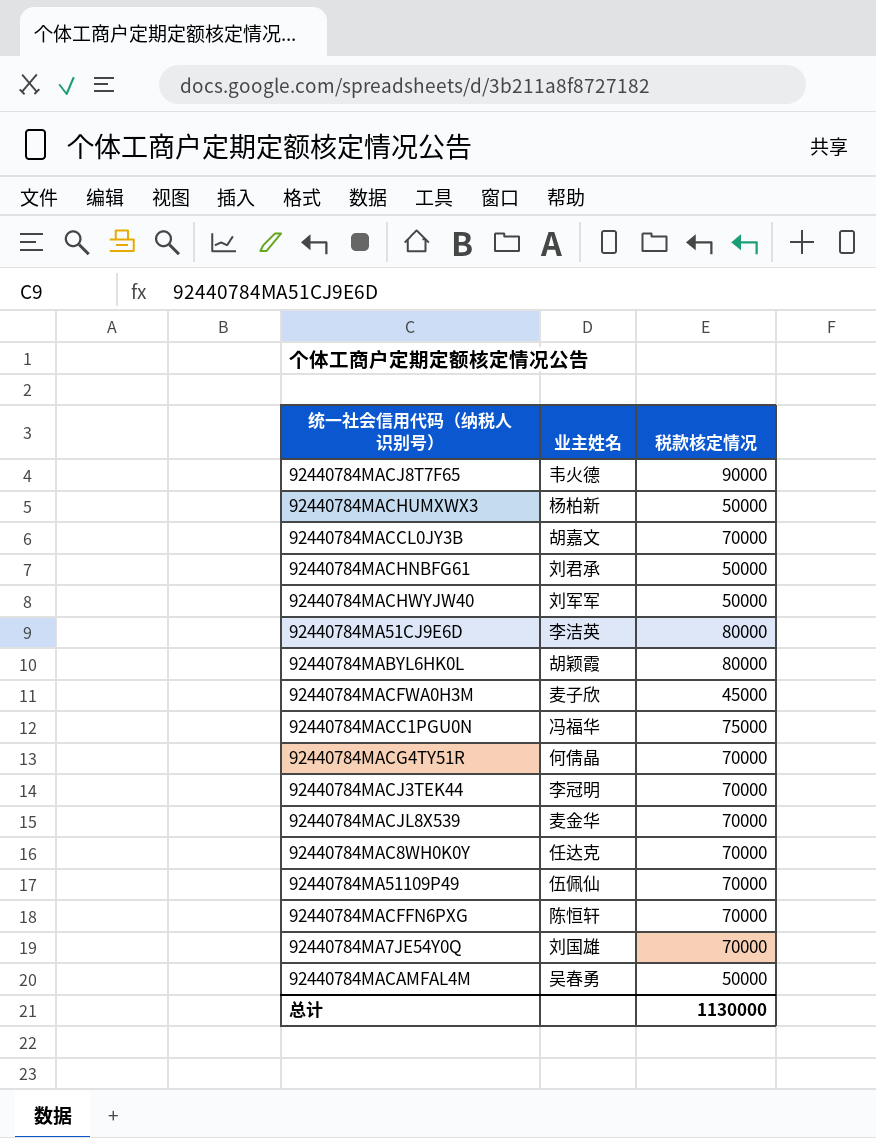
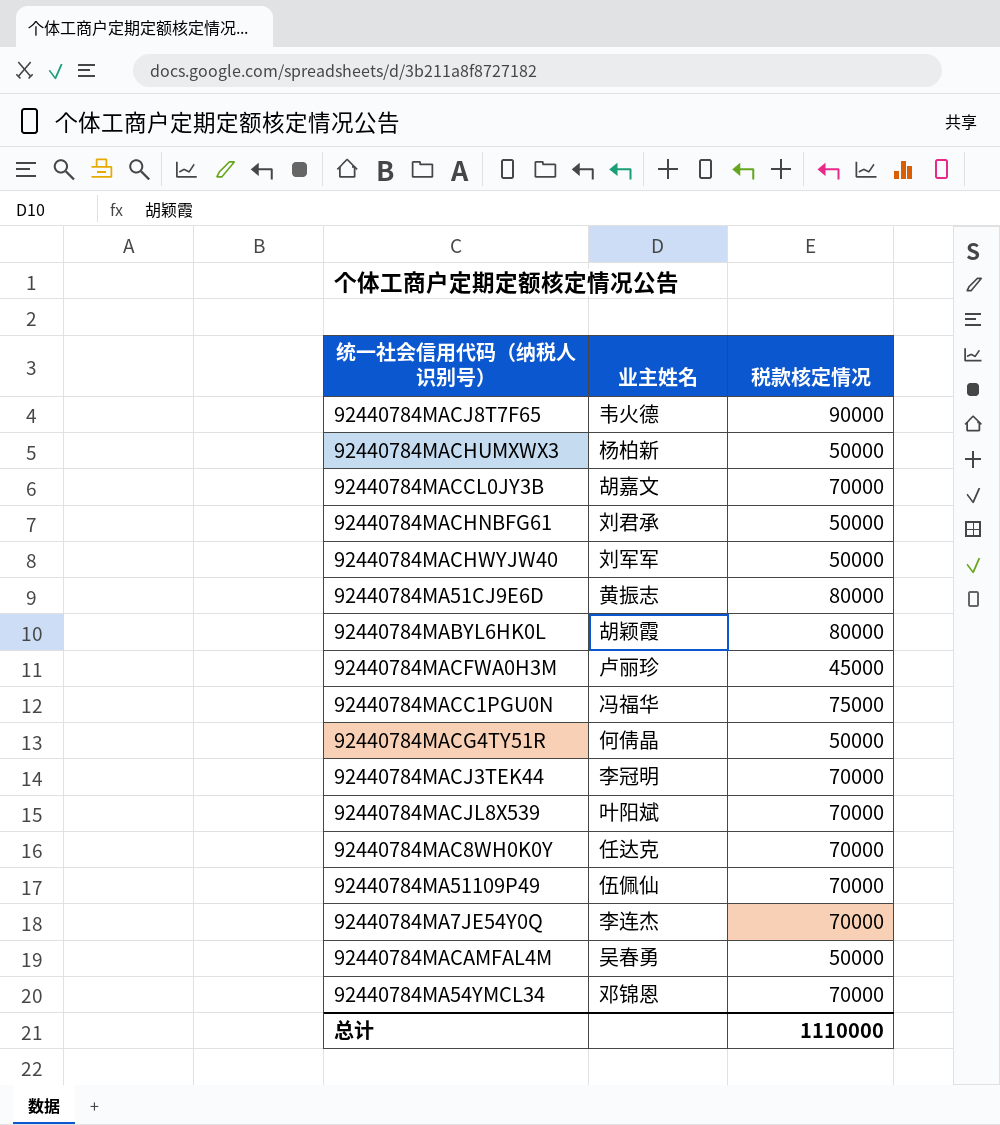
row 92440784MACFFN6PXG: 陈恒轩 | 70000 -> none
92440784MA51CJ9E6D | 业主姓名: 李洁英 -> 黄振志
92440784MACFWA0H3M | 业主姓名: 麦子欣 -> 卢丽珍
92440784MACG4TY51R | 税款核定情况: 70000 -> 50000
92440784MACJL8X539 | 业主姓名: 麦金华 -> 叶阳斌
92440784MA7JE54Y0Q | 业主姓名: 刘国雄 -> 李连杰
row 92440784MA54YMCL34: none -> 邓锦恩 | 70000
总计 | 税款核定情况: 1130000 -> 1110000

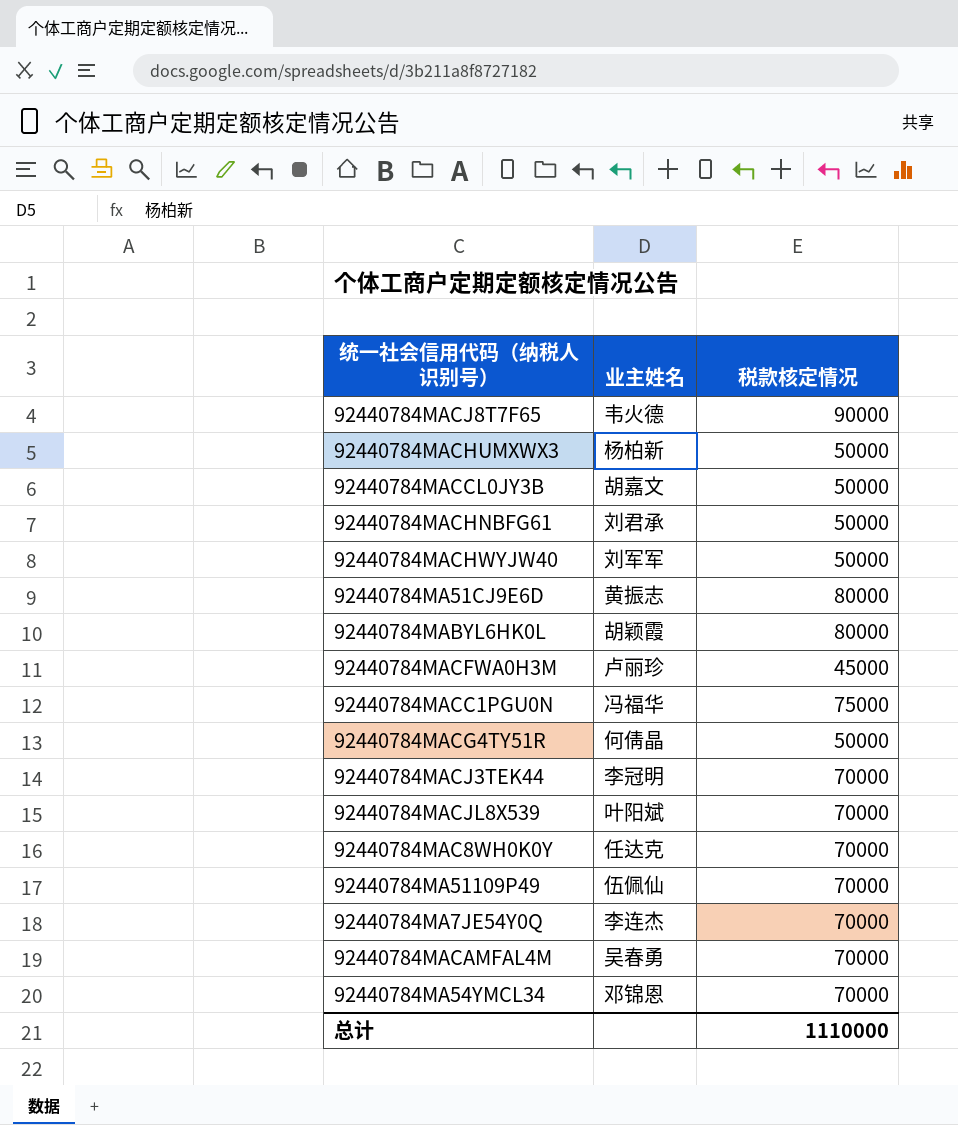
92440784MACCL0JY3B | 税款核定情况: 70000 -> 50000
92440784MACAMFAL4M | 税款核定情况: 50000 -> 70000

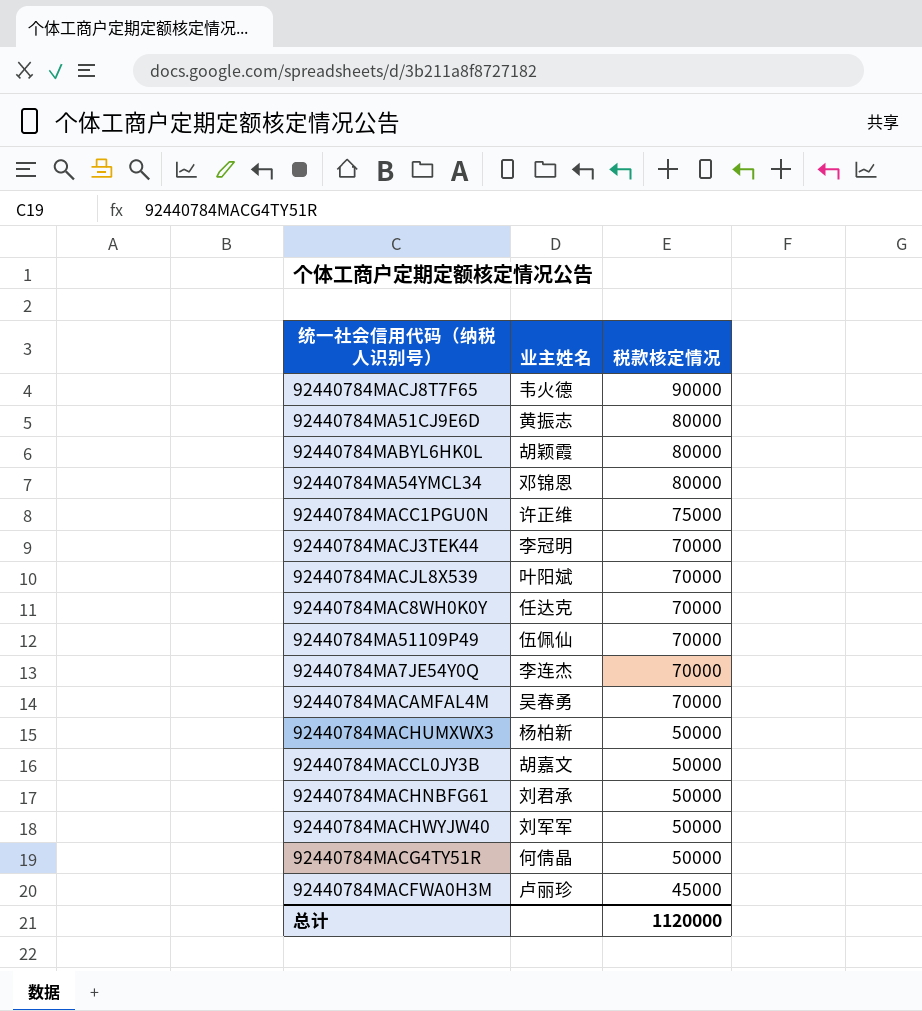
row order: none -> 税款核定情况 descending
92440784MA54YMCL34 | 税款核定情况: 70000 -> 80000
92440784MACC1PGU0N | 业主姓名: 冯福华 -> 许正维
总计 | 税款核定情况: 1110000 -> 1120000

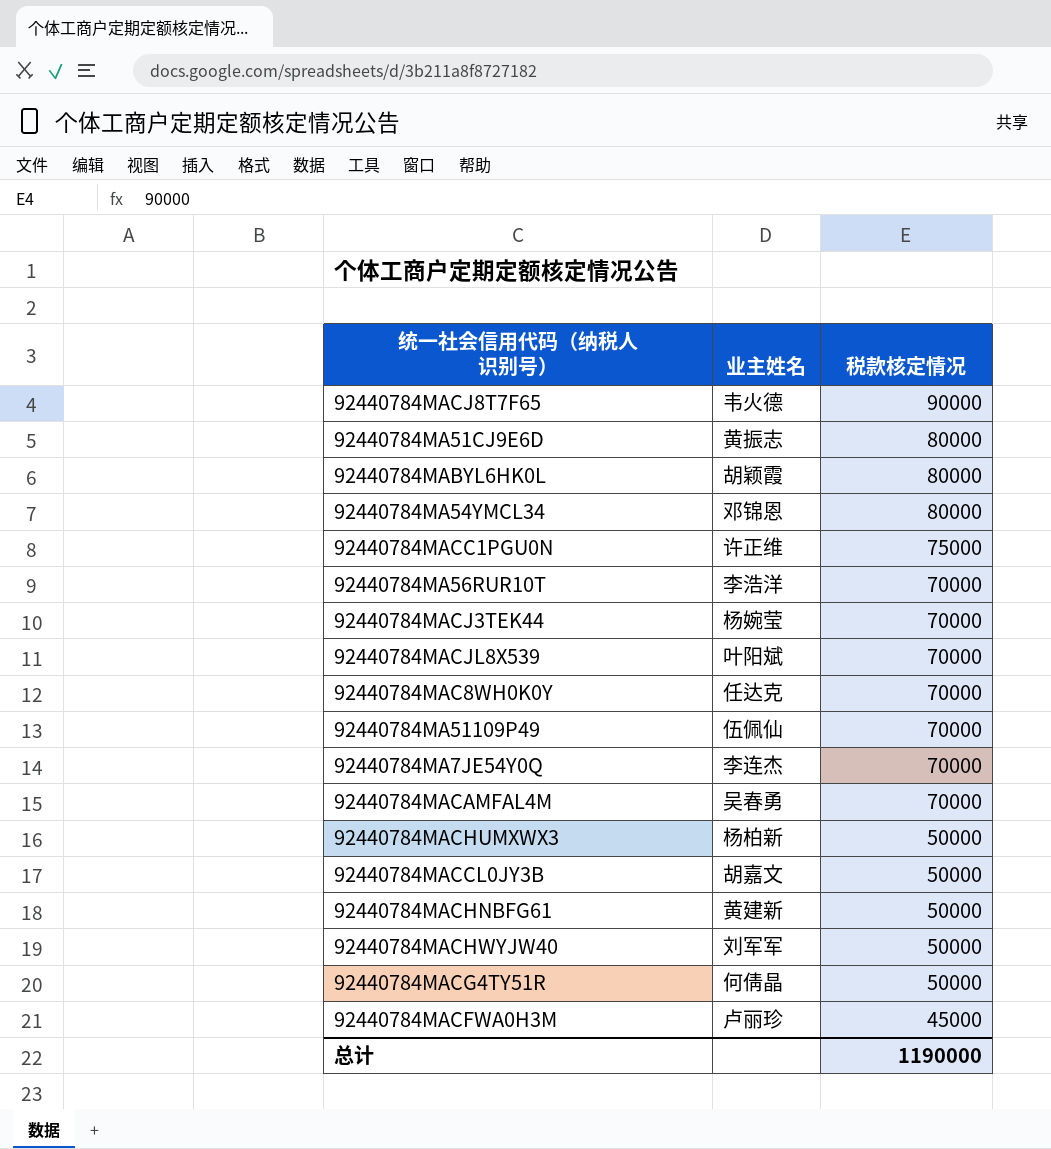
row 92440784MA56RUR10T: none -> 李浩洋 | 70000
92440784MACJ3TEK44 | 业主姓名: 李冠明 -> 杨婉莹
92440784MACHNBFG61 | 业主姓名: 刘君承 -> 黄建新
总计 | 税款核定情况: 1120000 -> 1190000

